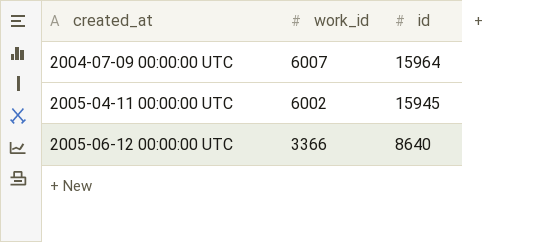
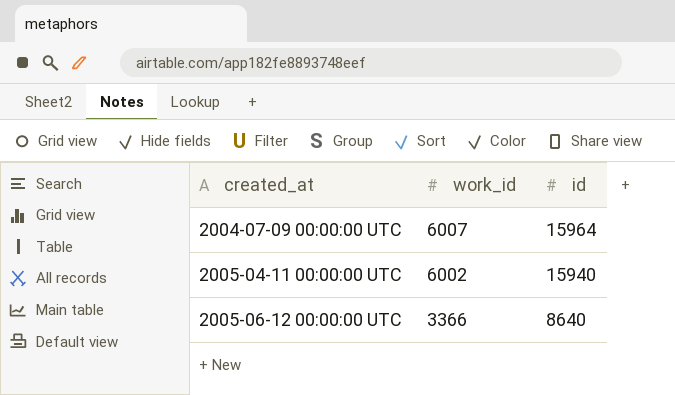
2005-04-11 00:00:00 UTC | id: 15945 -> 15940

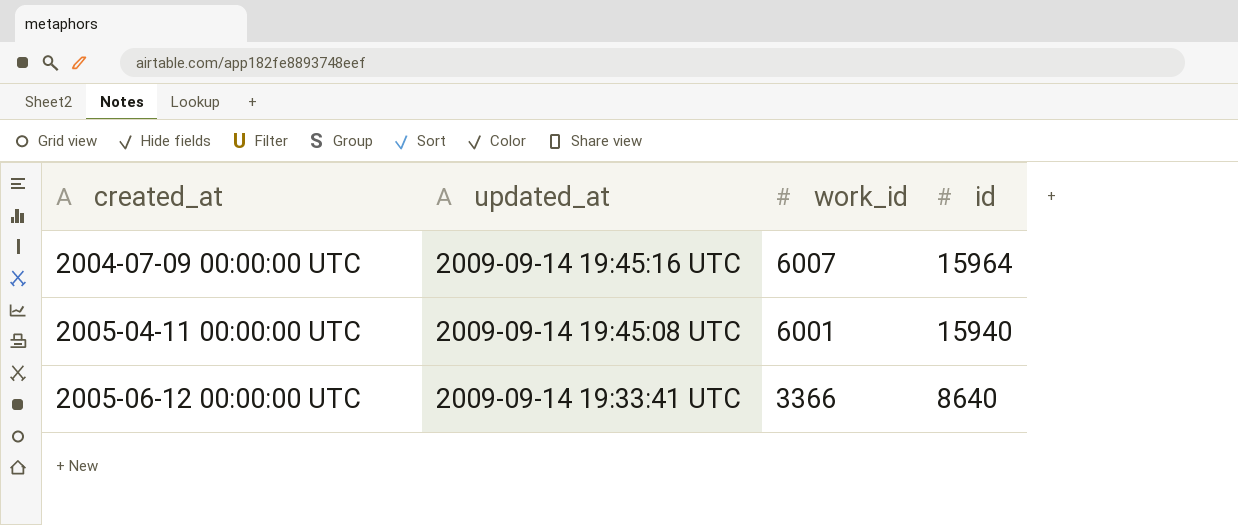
column updated_at | position: none -> 2
2005-04-11 00:00:00 UTC | work_id: 6002 -> 6001

